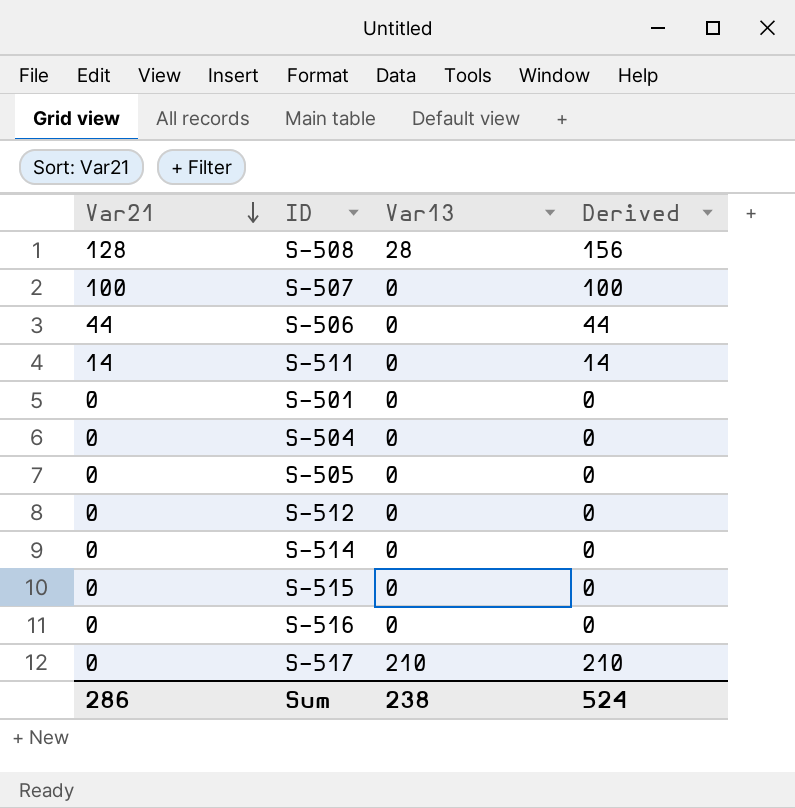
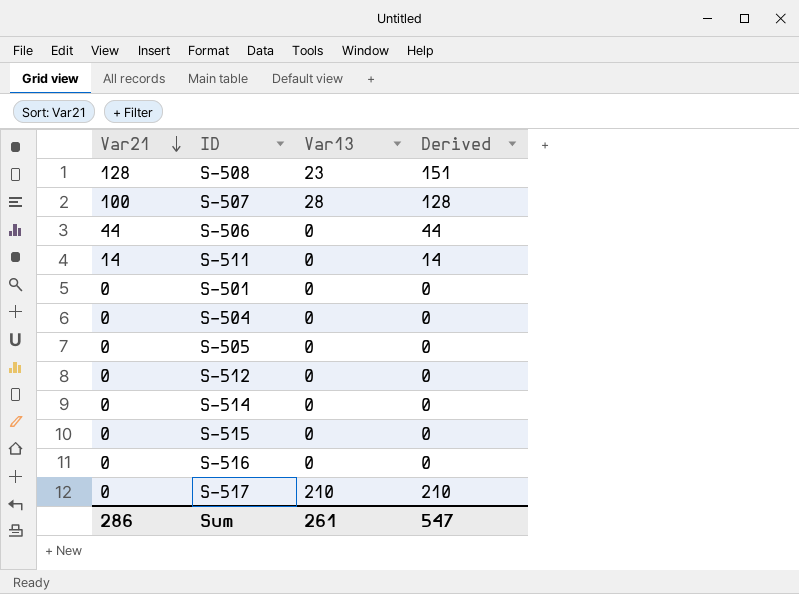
S-508 | Var13: 28 -> 23
S-508 | Derived: 156 -> 151
S-507 | Var13: 0 -> 28
S-507 | Derived: 100 -> 128
Sum | Var13: 238 -> 261
Sum | Derived: 524 -> 547

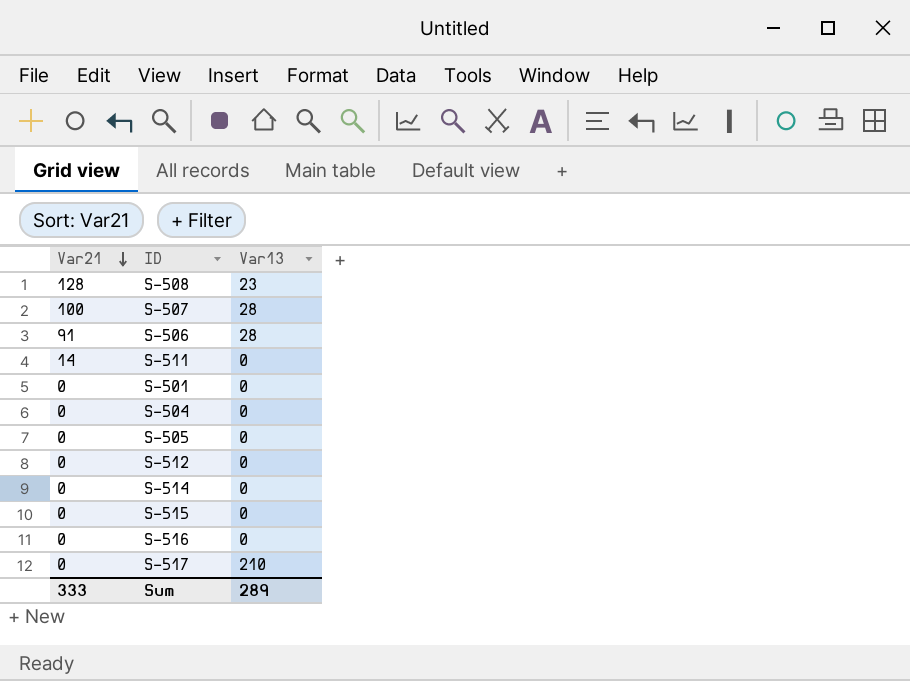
column Derived | formula: [Var21] + [Var13] -> none
S-506 | Var21: 44 -> 91
S-506 | Var13: 0 -> 28
Sum | Var21: 286 -> 333
Sum | Var13: 261 -> 289

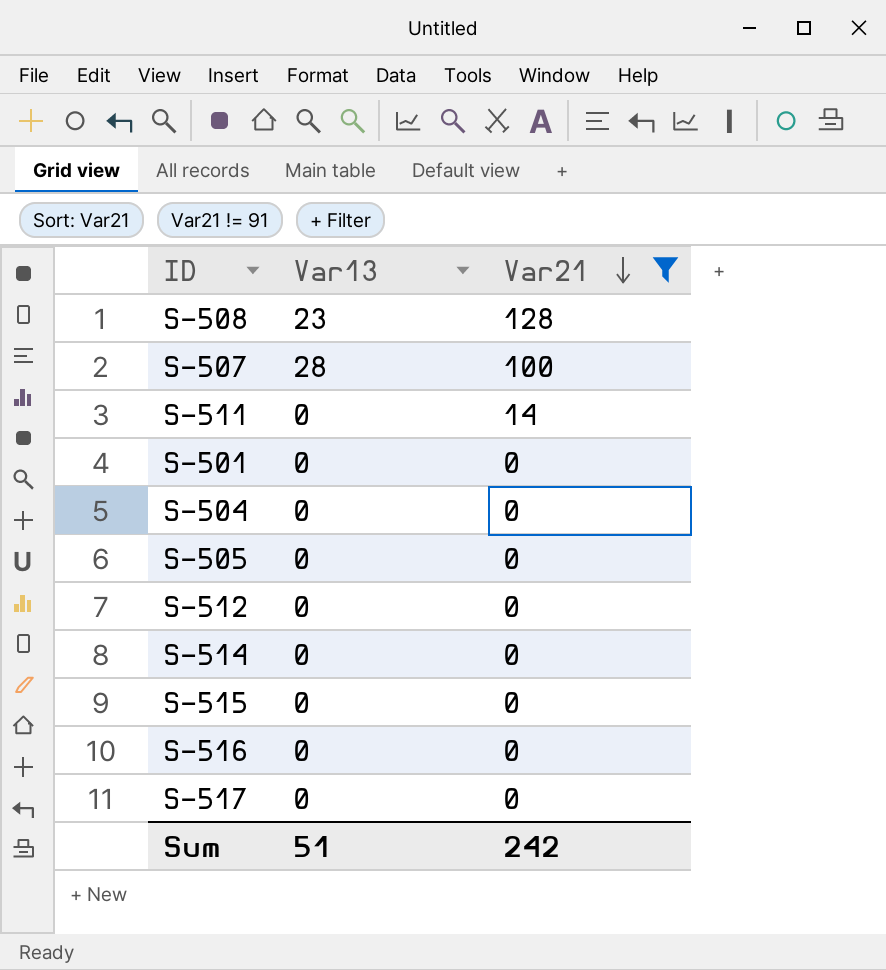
filter: none -> Var21 != 91
column Var21 | position: 1 -> 3
S-517 | Var13: 210 -> 0
Sum | Var13: 289 -> 51
Sum | Var21: 333 -> 242

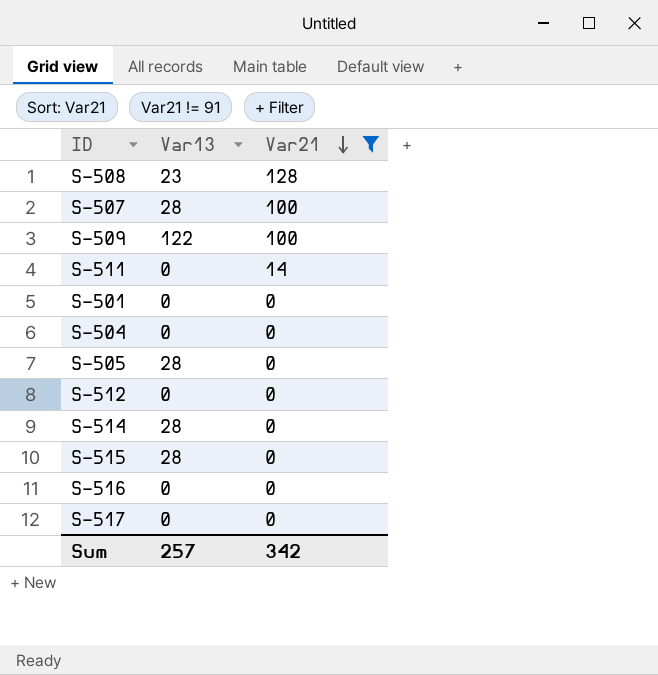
row S-509: none -> 122 | 100
S-505 | Var13: 0 -> 28
S-514 | Var13: 0 -> 28
S-515 | Var13: 0 -> 28
Sum | Var13: 51 -> 257
Sum | Var21: 242 -> 342

